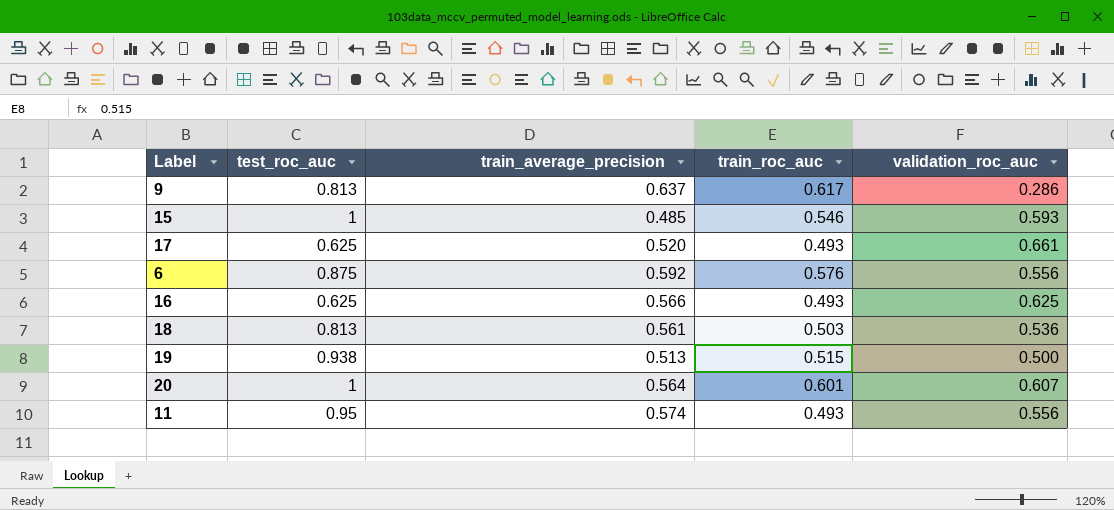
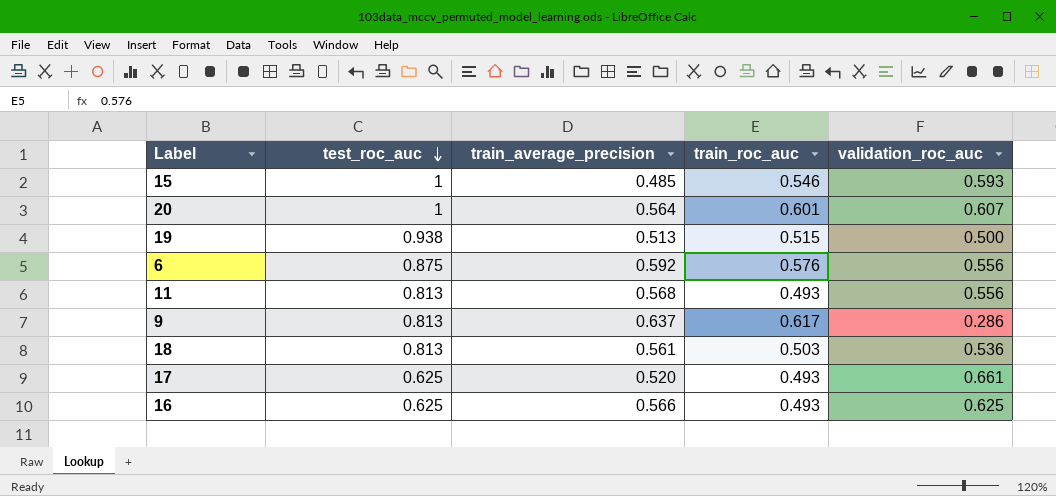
row order: none -> test_roc_auc descending
11 | test_roc_auc: 0.95 -> 0.813
11 | train_average_precision: 0.574 -> 0.568

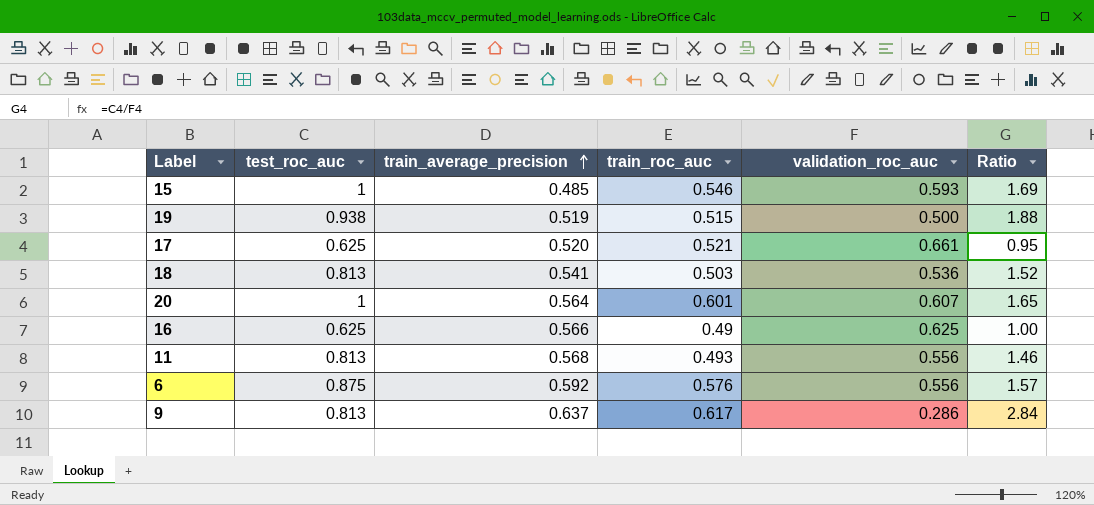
row order: test_roc_auc descending -> train_average_precision ascending
column Ratio | formula: none -> [test_roc_auc] / [validation_roc_auc]
19 | train_average_precision: 0.513 -> 0.519
17 | train_roc_auc: 0.493 -> 0.521
18 | train_average_precision: 0.561 -> 0.541
16 | train_roc_auc: 0.493 -> 0.49

